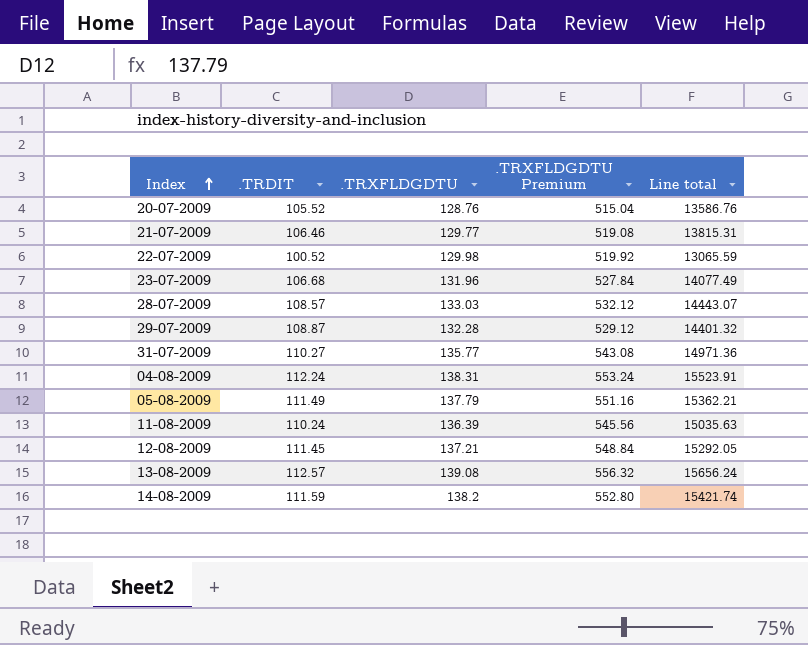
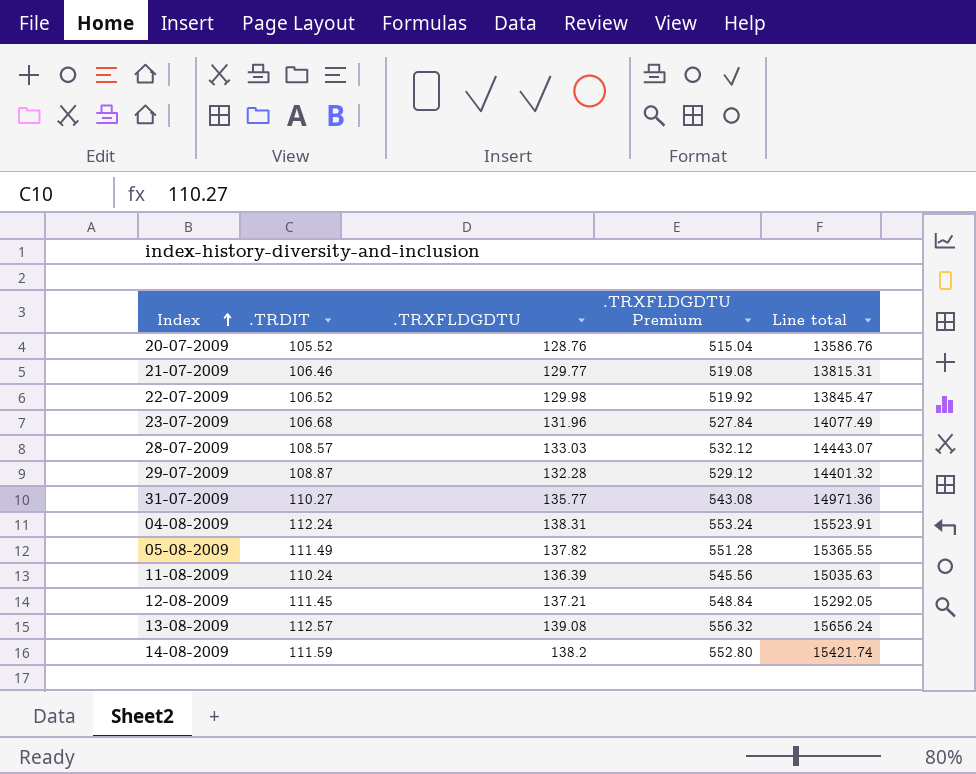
22-07-2009 | .TRDIT: 100.52 -> 106.52
22-07-2009 | Line total: 13065.59 -> 13845.47
05-08-2009 | .TRXFLDGDTU: 137.79 -> 137.82
05-08-2009 | .TRXFLDGDTU Premium: 551.16 -> 551.28
05-08-2009 | Line total: 15362.21 -> 15365.55

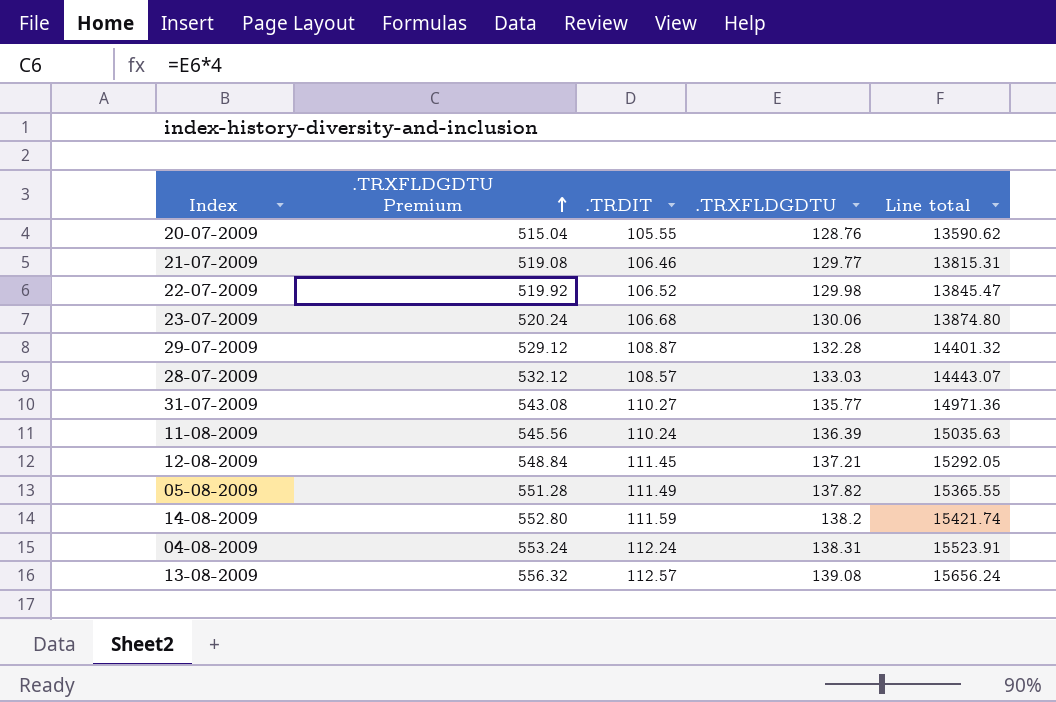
row order: Index ascending -> .TRXFLDGDTU Premium ascending
column .TRXFLDGDTU Premium | position: 4 -> 2
20-07-2009 | .TRDIT: 105.52 -> 105.55
20-07-2009 | Line total: 13586.76 -> 13590.62
23-07-2009 | .TRXFLDGDTU Premium: 527.84 -> 520.24
23-07-2009 | .TRXFLDGDTU: 131.96 -> 130.06
23-07-2009 | Line total: 14077.49 -> 13874.80

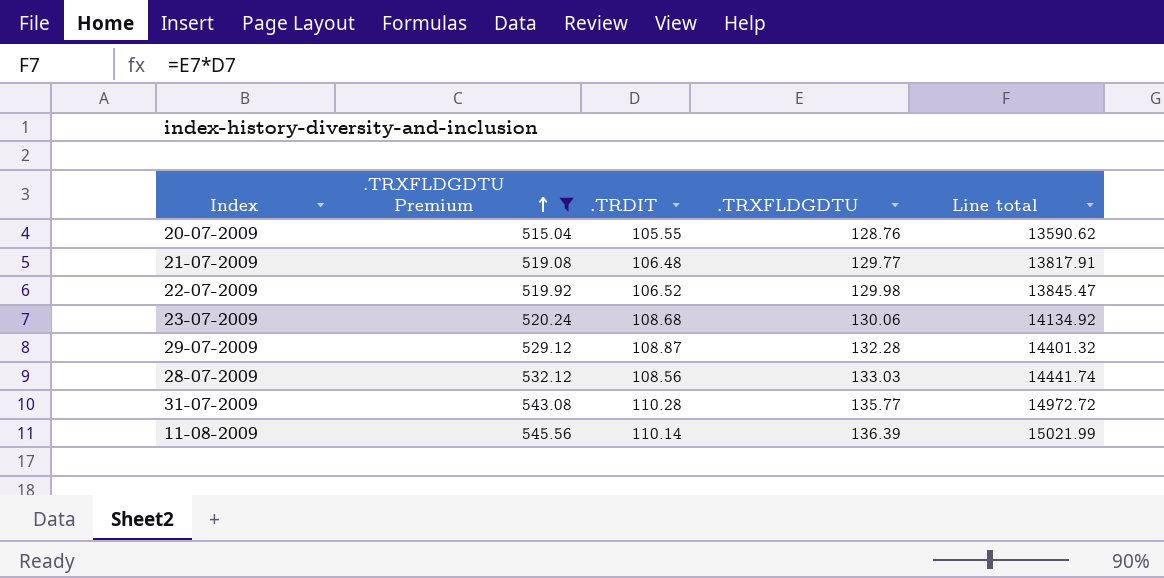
filter: none -> .TRXFLDGDTU Premium <= 545.56
21-07-2009 | .TRDIT: 106.46 -> 106.48
21-07-2009 | Line total: 13815.31 -> 13817.91
23-07-2009 | .TRDIT: 106.68 -> 108.68
23-07-2009 | Line total: 13874.80 -> 14134.92
28-07-2009 | .TRDIT: 108.57 -> 108.56
28-07-2009 | Line total: 14443.07 -> 14441.74
31-07-2009 | .TRDIT: 110.27 -> 110.28
31-07-2009 | Line total: 14971.36 -> 14972.72
11-08-2009 | .TRDIT: 110.24 -> 110.14
11-08-2009 | Line total: 15035.63 -> 15021.99

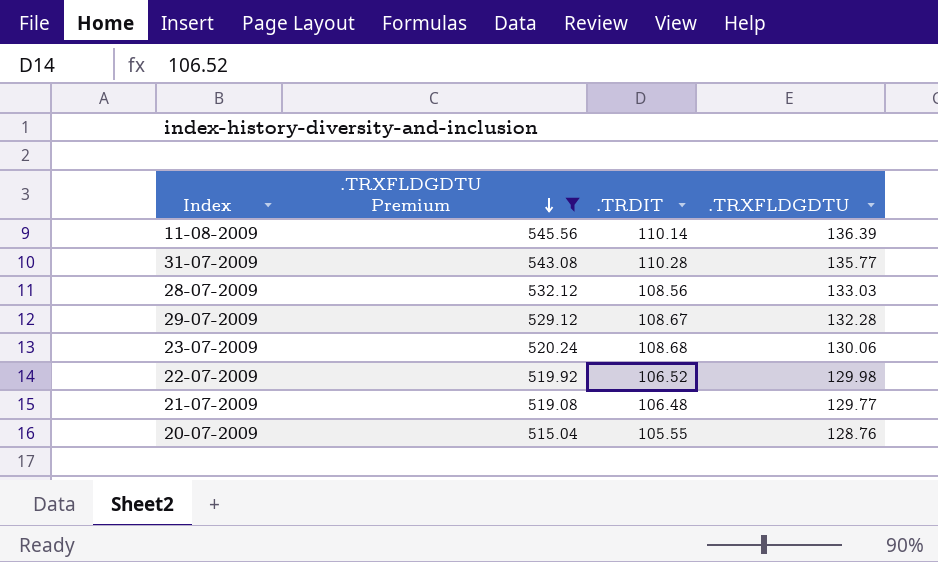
row order: .TRXFLDGDTU Premium ascending -> .TRXFLDGDTU Premium descending
column Line total | formula: [.TRDIT] * [.TRXFLDGDTU] -> none
29-07-2009 | .TRDIT: 108.87 -> 108.67

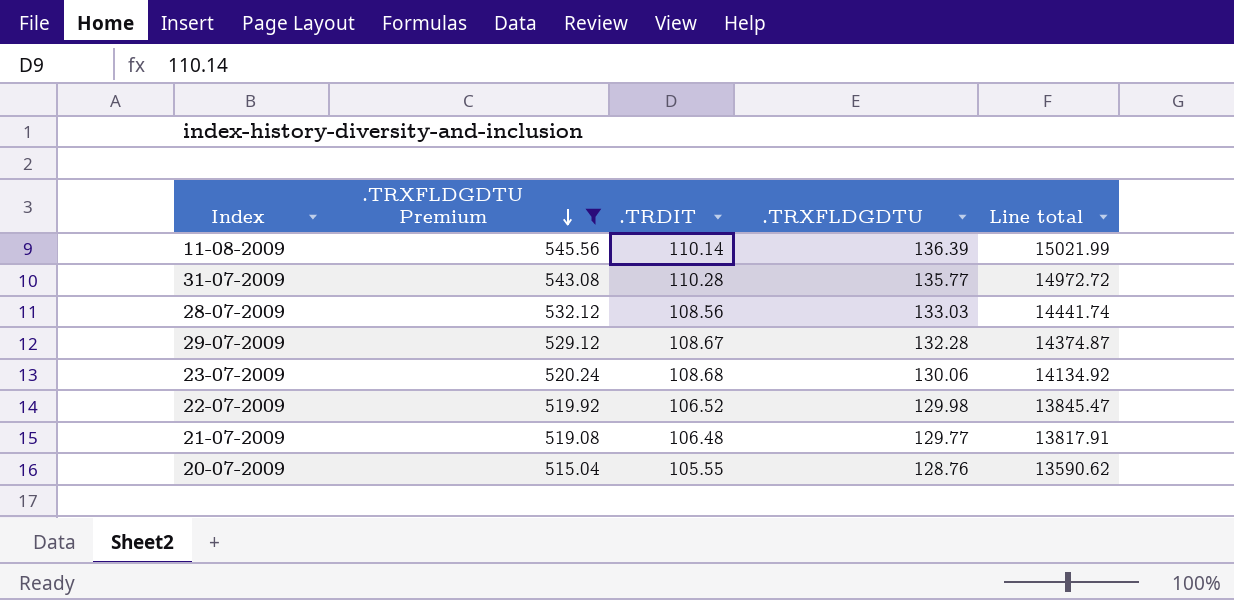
column Line total | formula: none -> [.TRDIT] * [.TRXFLDGDTU]

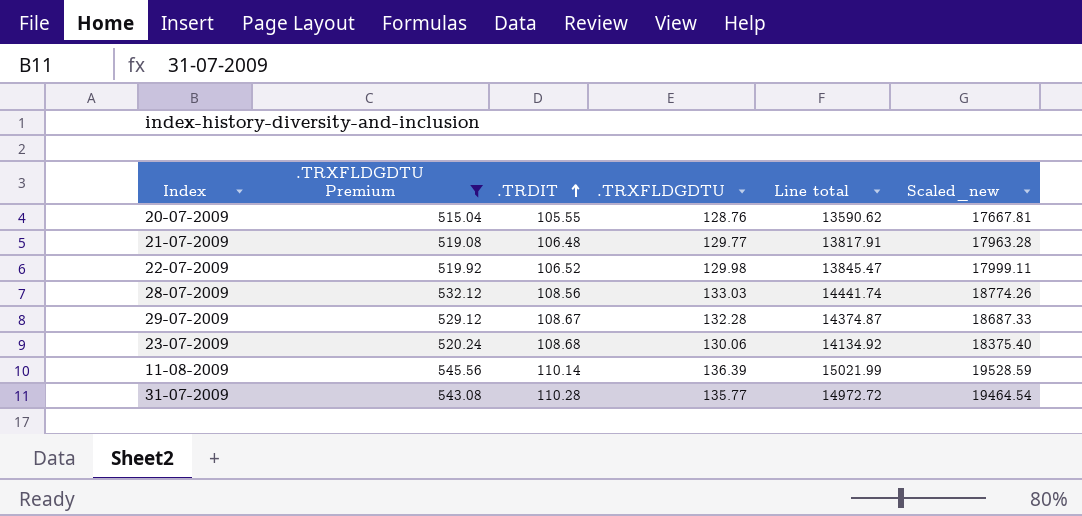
row order: .TRXFLDGDTU Premium descending -> .TRDIT ascending
column Scaled_new | formula: none -> [Line total] * 1.3

